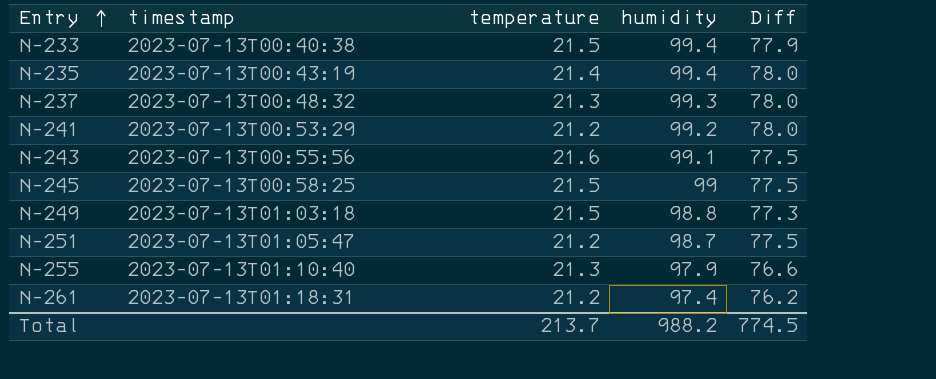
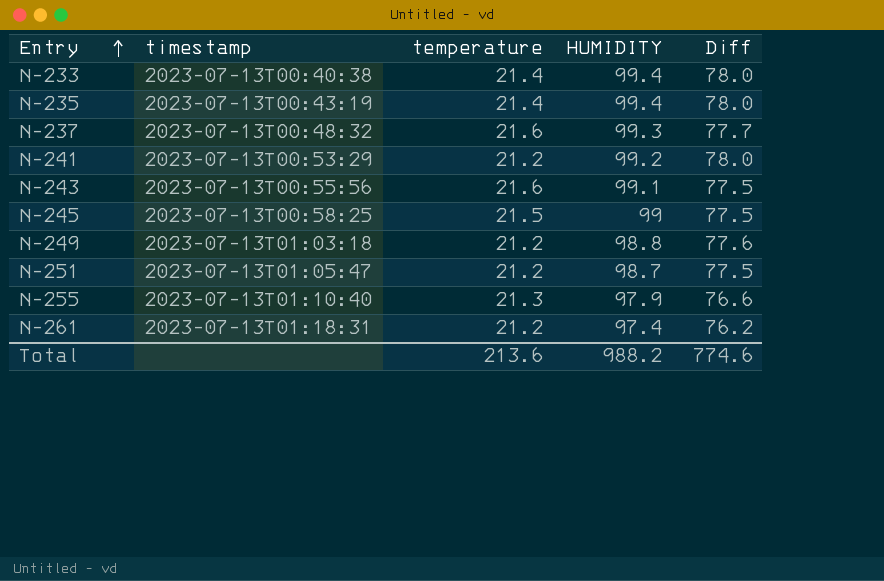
column name: humidity -> HUMIDITY
N-233 | temperature: 21.5 -> 21.4
N-233 | Diff: 77.9 -> 78.0
N-237 | temperature: 21.3 -> 21.6
N-237 | Diff: 78.0 -> 77.7
N-249 | temperature: 21.5 -> 21.2
N-249 | Diff: 77.3 -> 77.6
Total | temperature: 213.7 -> 213.6
Total | Diff: 774.5 -> 774.6

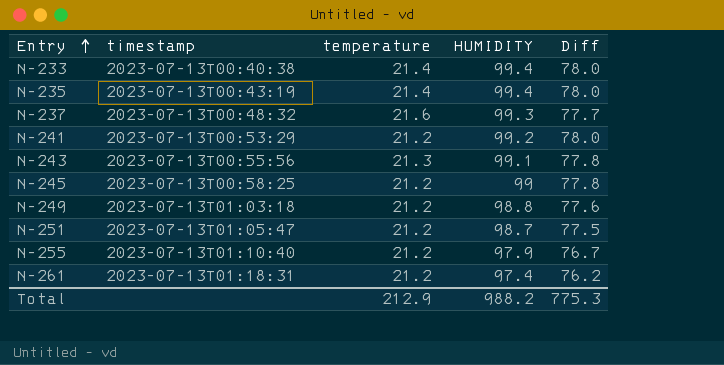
N-243 | temperature: 21.6 -> 21.3
N-243 | Diff: 77.5 -> 77.8
N-245 | temperature: 21.5 -> 21.2
N-245 | Diff: 77.5 -> 77.8
N-255 | temperature: 21.3 -> 21.2
N-255 | Diff: 76.6 -> 76.7
Total | temperature: 213.6 -> 212.9
Total | Diff: 774.6 -> 775.3

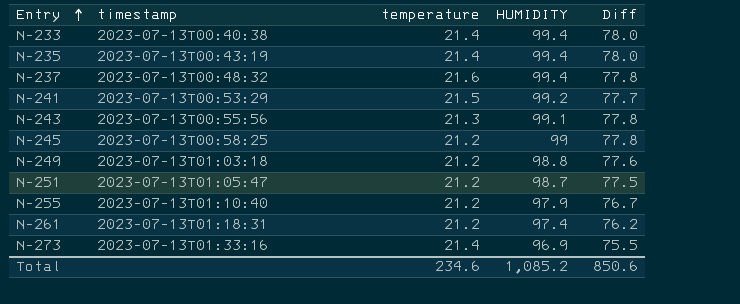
N-237 | HUMIDITY: 99.3 -> 99.4
N-237 | Diff: 77.7 -> 77.8
N-241 | temperature: 21.2 -> 21.5
N-241 | Diff: 78.0 -> 77.7
row N-273: none -> 2023-07-13T01:33:16 | 21.4 | 96.9 | 75.5
Total | temperature: 212.9 -> 234.6
Total | HUMIDITY: 988.2 -> 1,085.2
Total | Diff: 775.3 -> 850.6

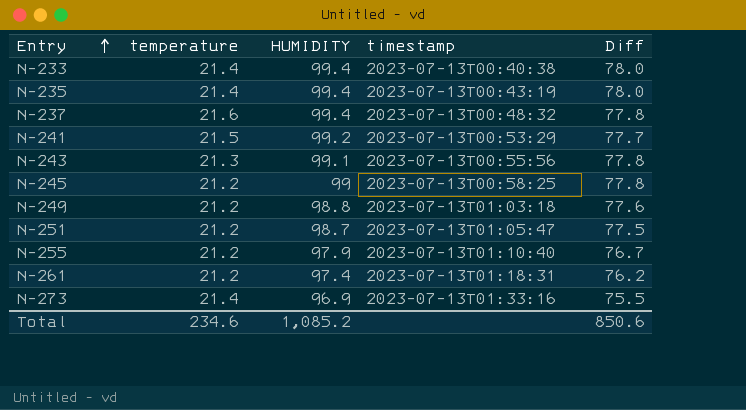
column timestamp | position: 2 -> 4

